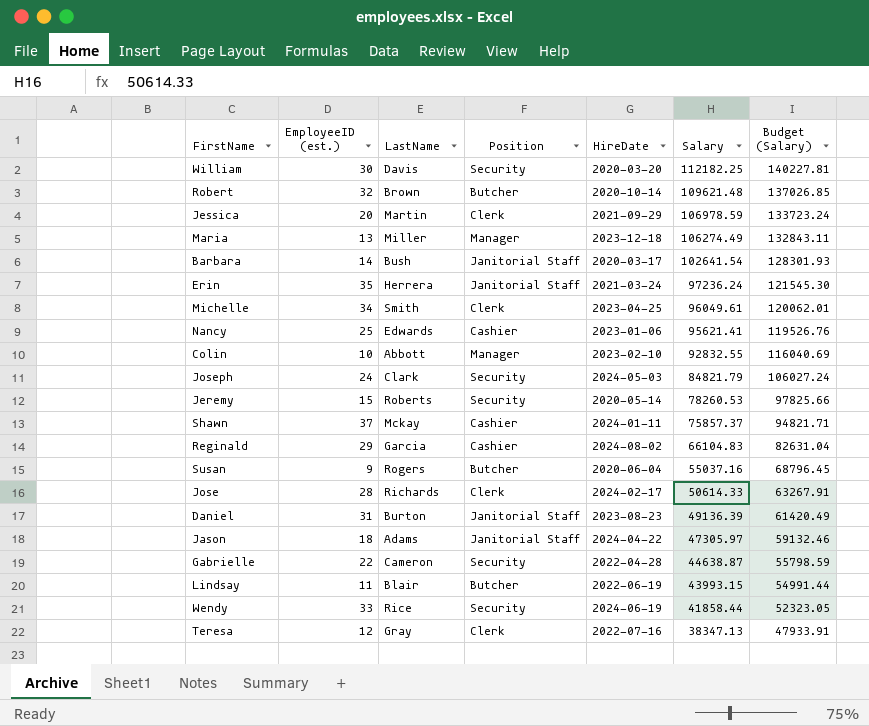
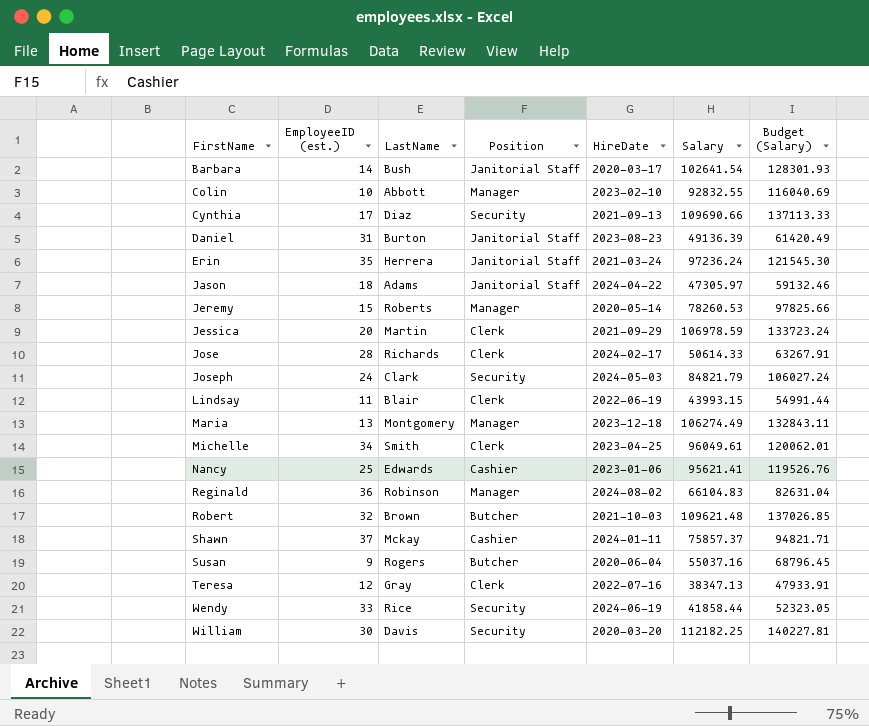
row order: Salary descending -> FirstName ascending
row Gabrielle: 22 | Cameron | Security | 2022-04-28 | 44638.87 | 55798.59 -> none
row Cynthia: none -> 17 | Diaz | Security | 2021-09-13 | 109690.66 | 137113.33
Jeremy | Position: Security -> Manager
Lindsay | Position: Butcher -> Clerk
Maria | LastName: Miller -> Montgomery
Reginald | EmployeeID (est.): 29 -> 36
Reginald | LastName: Garcia -> Robinson
Reginald | Position: Cashier -> Manager
Robert | HireDate: 2020-10-14 -> 2021-10-03

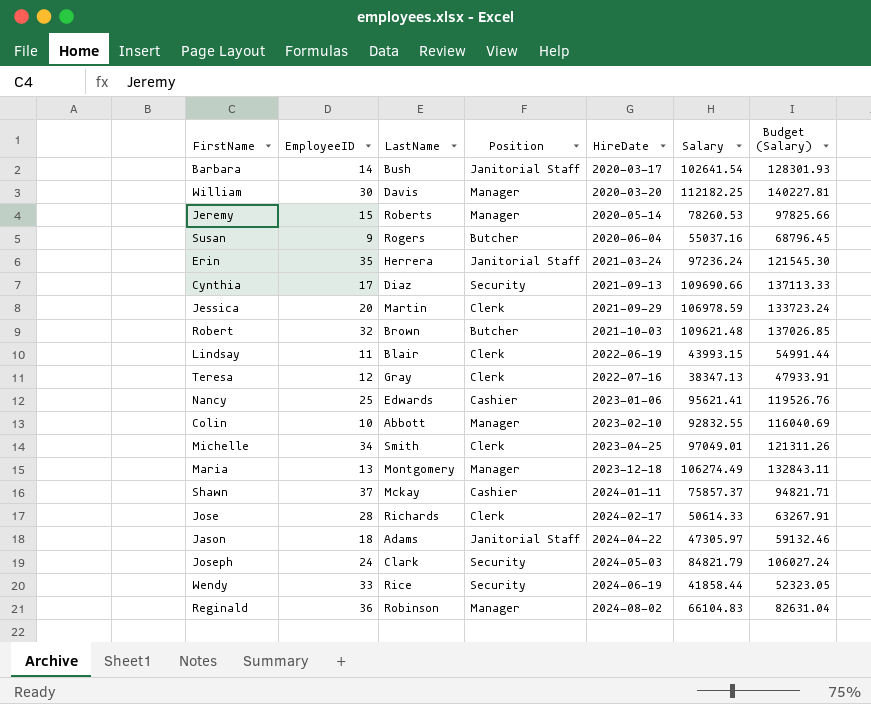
row order: FirstName ascending -> HireDate ascending
column name: EmployeeID (est.) -> EmployeeID
row Daniel: 31 | Burton | Janitorial Staff | 2023-08-23 | 49136.39 | 61420.49 -> none
William | Position: Security -> Manager
Michelle | Salary: 96049.61 -> 97049.01
Michelle | Budget (Salary): 120062.01 -> 121311.26

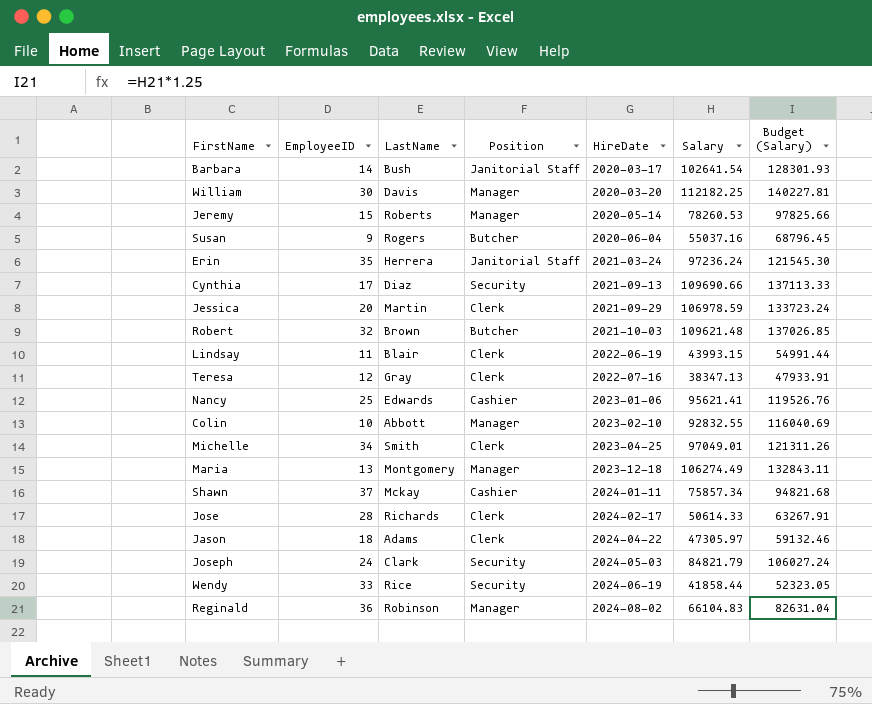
Shawn | Salary: 75857.37 -> 75857.34
Shawn | Budget (Salary): 94821.71 -> 94821.68
Jason | Position: Janitorial Staff -> Clerk

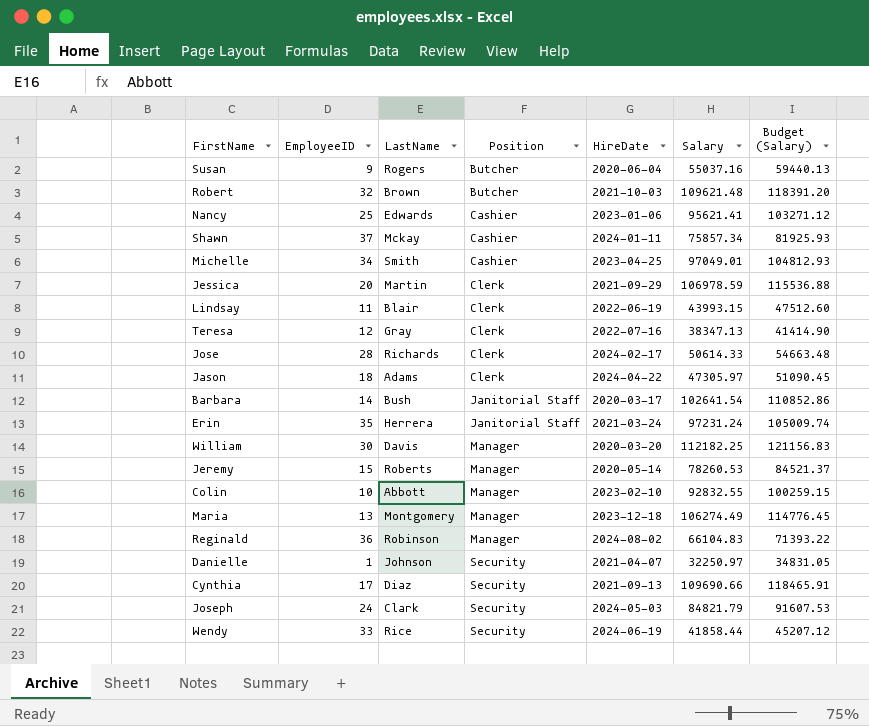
row order: HireDate ascending -> Position ascending
column Budget (Salary) | formula: [Salary] * 1.25 -> [Salary] * 1.08
Michelle | Position: Clerk -> Cashier
Erin | Salary: 97236.24 -> 97231.24
row Danielle: none -> 1 | Johnson | Security | 2021-04-07 | 32250.97 | 34831.05

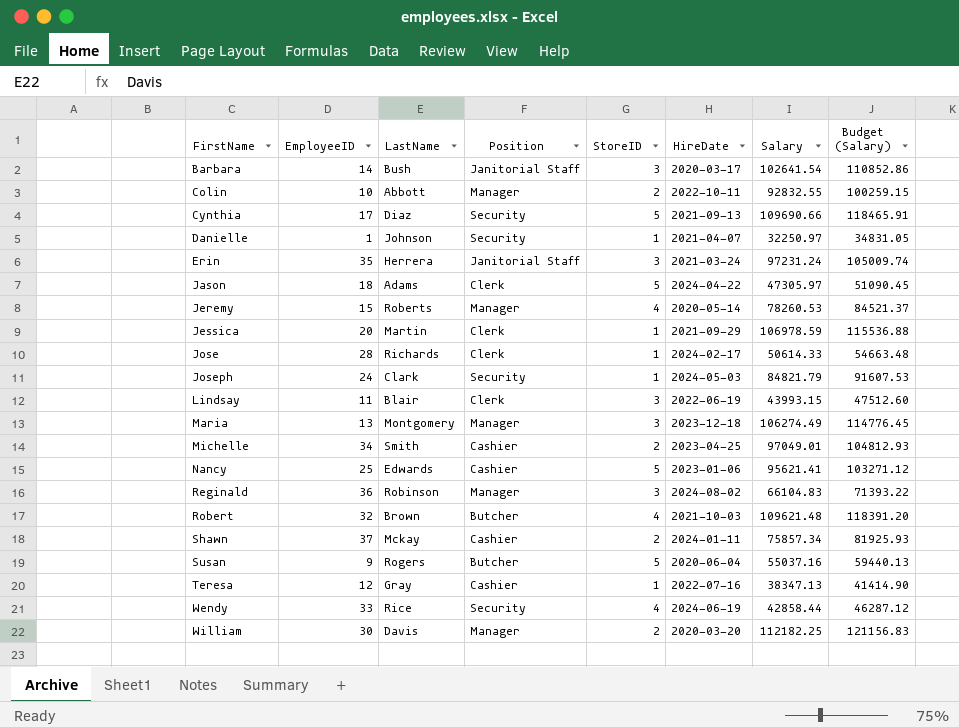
row order: Position ascending -> FirstName ascending
column StoreID | position: none -> 5
Colin | HireDate: 2023-02-10 -> 2022-10-11
Teresa | Position: Clerk -> Cashier
Wendy | Salary: 41858.44 -> 42858.44
Wendy | Budget (Salary): 45207.12 -> 46287.12

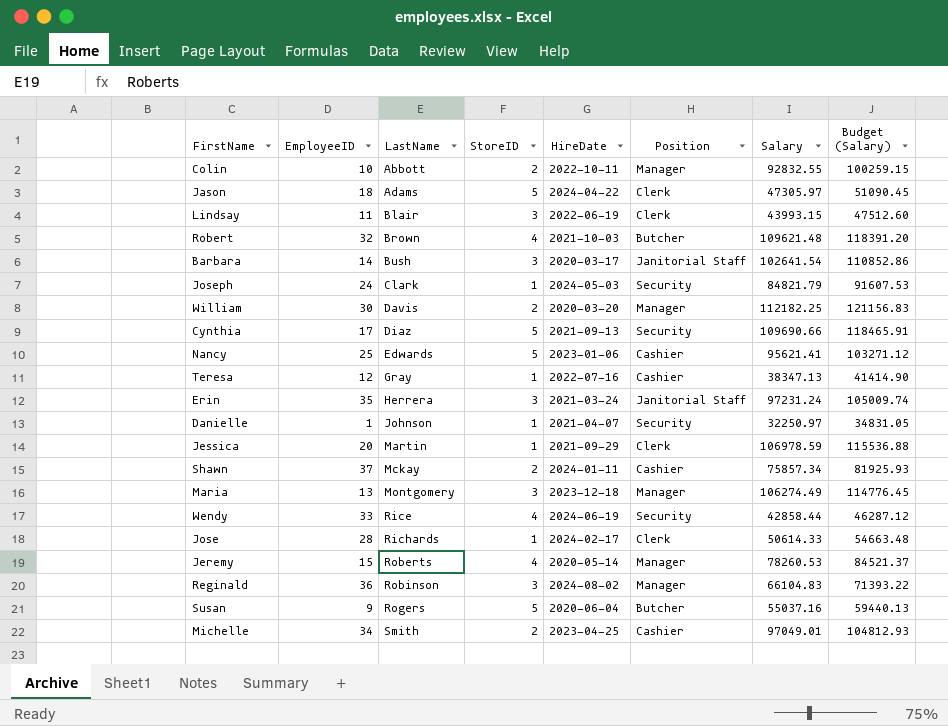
row order: FirstName ascending -> LastName ascending
column Position | position: 4 -> 6

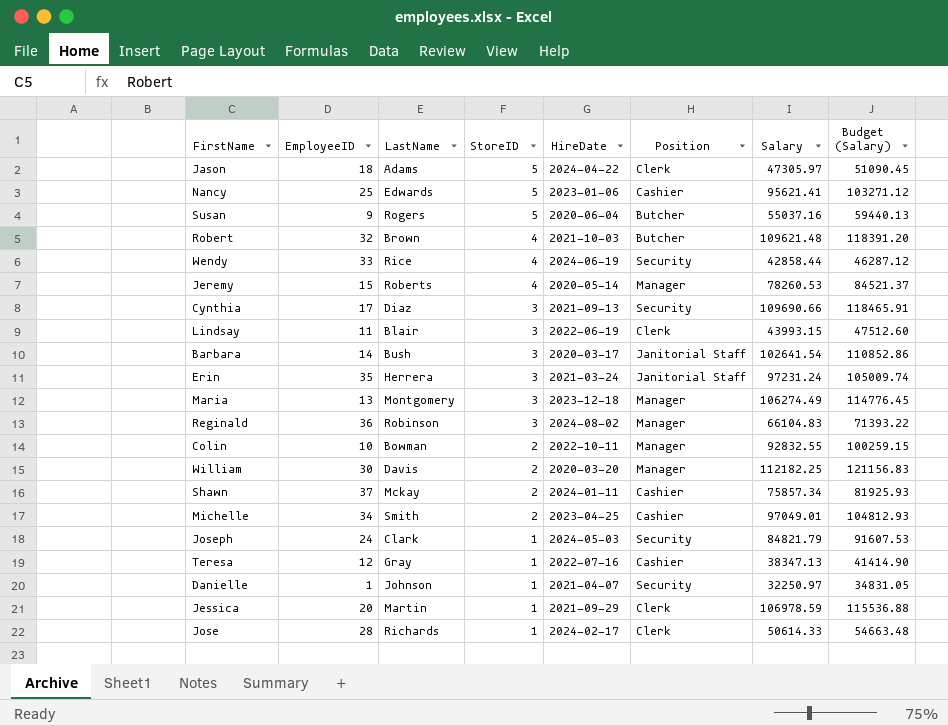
row order: LastName ascending -> StoreID descending
Cynthia | StoreID: 5 -> 3
Colin | LastName: Abbott -> Bowman

